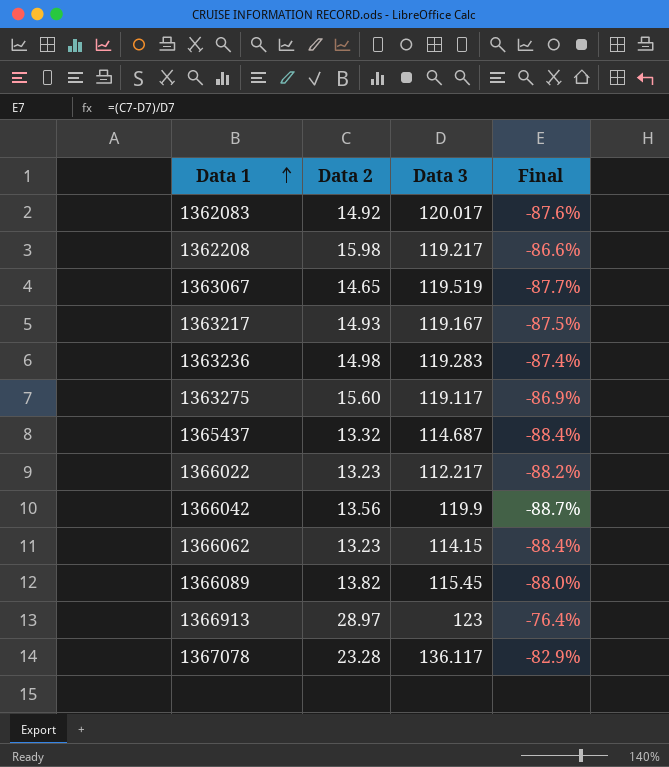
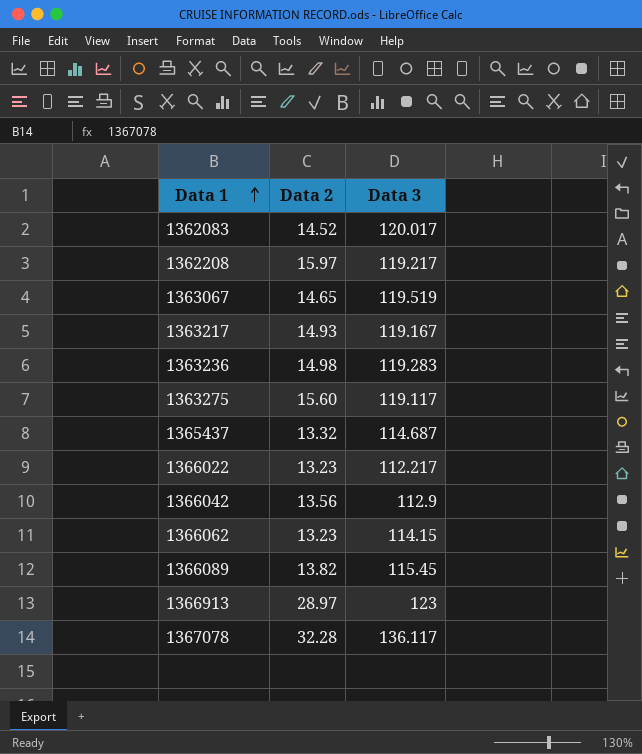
column Final | formula: ([Data 2] - [Data 3]) / [Data 3] -> none
1362083 | Data 2: 14.92 -> 14.52
1362208 | Data 2: 15.98 -> 15.97
1366042 | Data 3: 119.9 -> 112.9
1367078 | Data 2: 23.28 -> 32.28

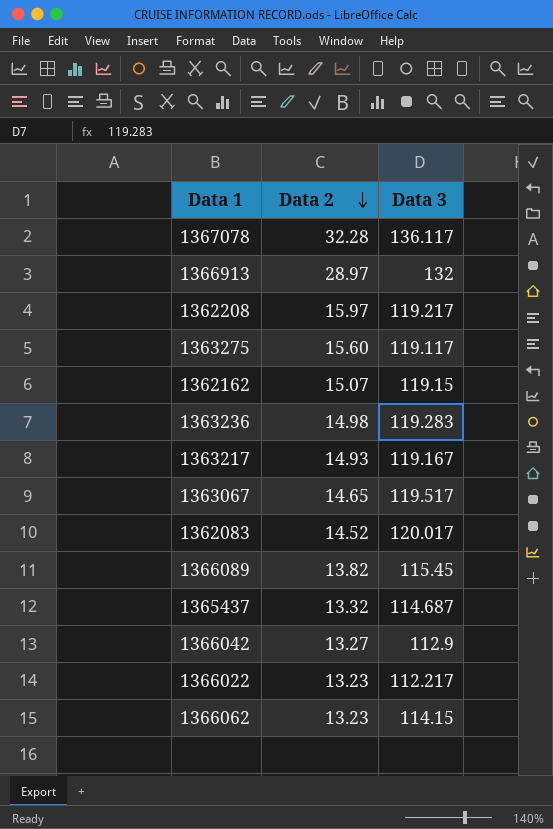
row order: Data 1 ascending -> Data 2 descending
1366913 | Data 3: 123 -> 132
row 1362162: none -> 15.07 | 119.15
1363067 | Data 3: 119.519 -> 119.517
1366042 | Data 2: 13.56 -> 13.27

